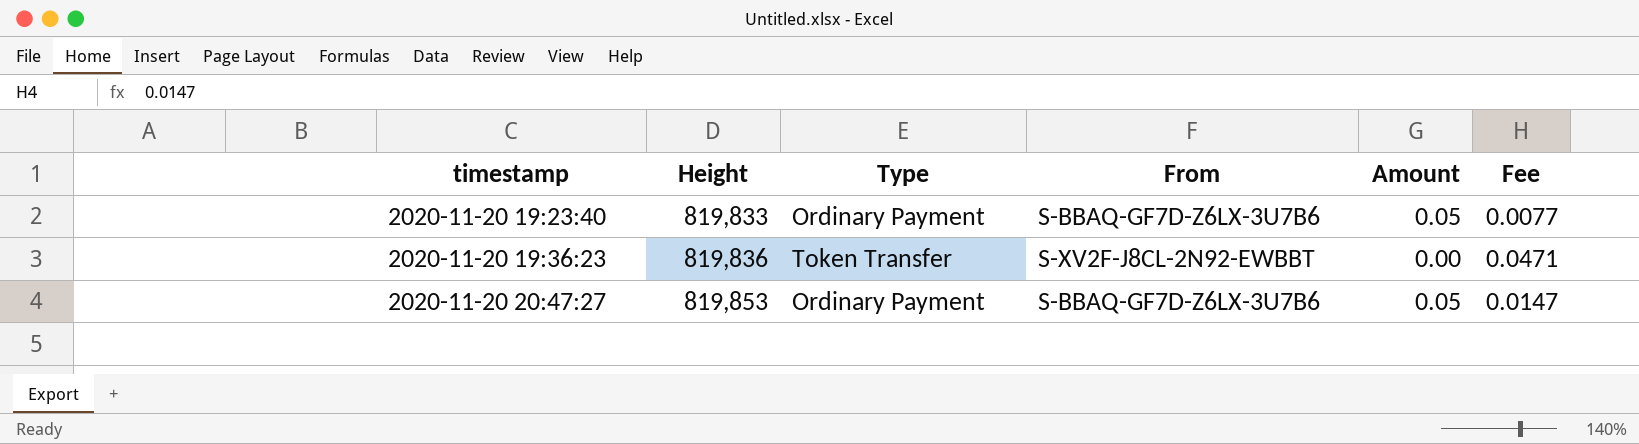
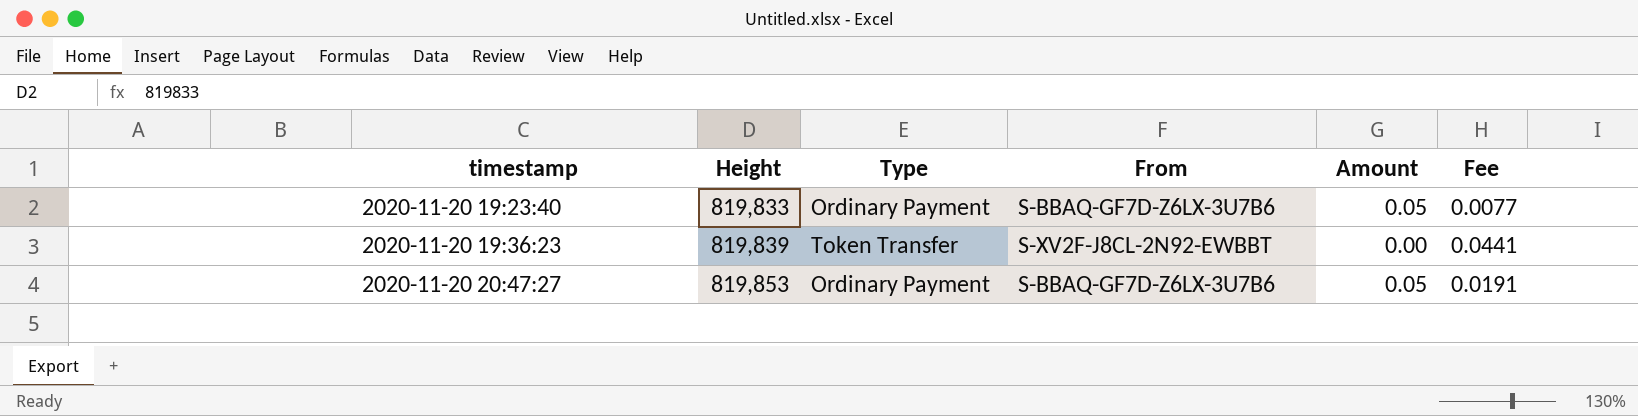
2020-11-20 19:36:23 | Height: 819,836 -> 819,839
2020-11-20 19:36:23 | Fee: 0.0471 -> 0.0441
2020-11-20 20:47:27 | Fee: 0.0147 -> 0.0191

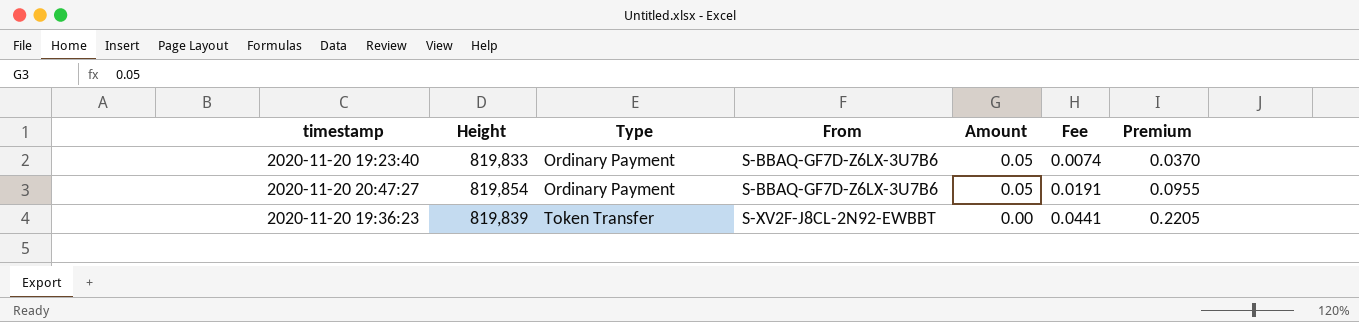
row order: timestamp ascending -> Type ascending
column Premium | formula: none -> [Fee] * 5
2020-11-20 19:23:40 | Fee: 0.0077 -> 0.0074
2020-11-20 20:47:27 | Height: 819,853 -> 819,854

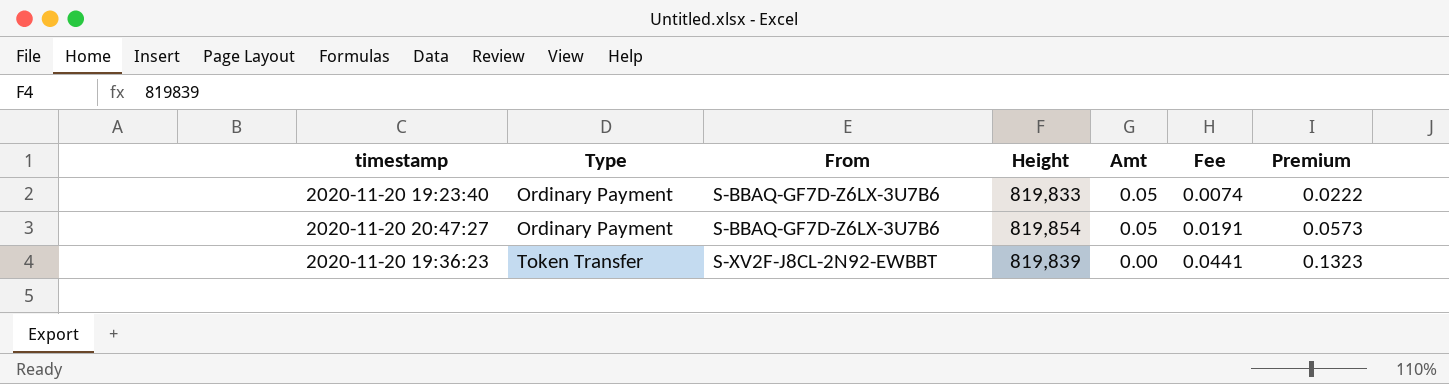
column Height | position: 2 -> 4
column name: Amount -> Amt
column Premium | formula: [Fee] * 5 -> [Fee] * 3

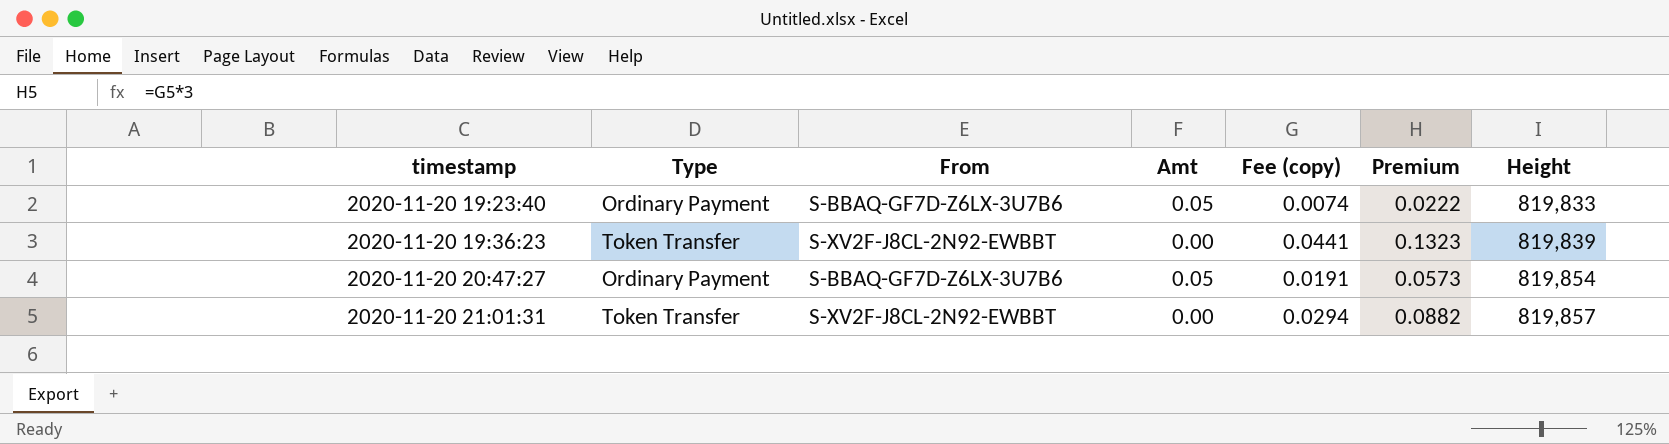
row order: Type ascending -> timestamp ascending
column name: Fee -> Fee (copy)
column Height | position: 4 -> 7
row 2020-11-20 21:01:31: none -> Token Transfer | S-XV2F-J8CL-2N92-EWBBT | 0.00 | 0.0294 | 0.0882 | 819,857

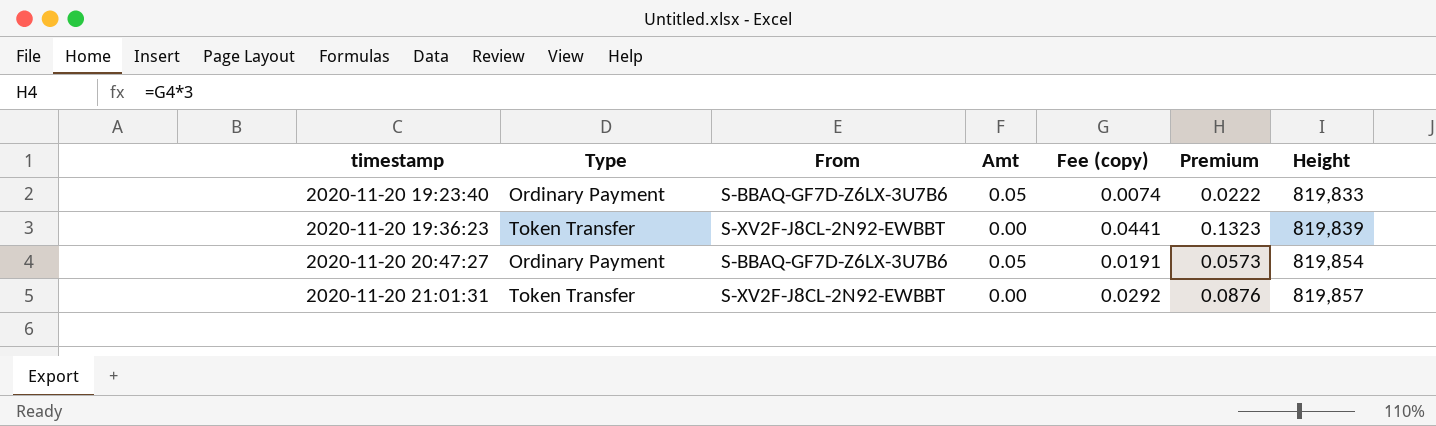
2020-11-20 21:01:31 | Fee (copy): 0.0294 -> 0.0292
2020-11-20 21:01:31 | Premium: 0.0882 -> 0.0876

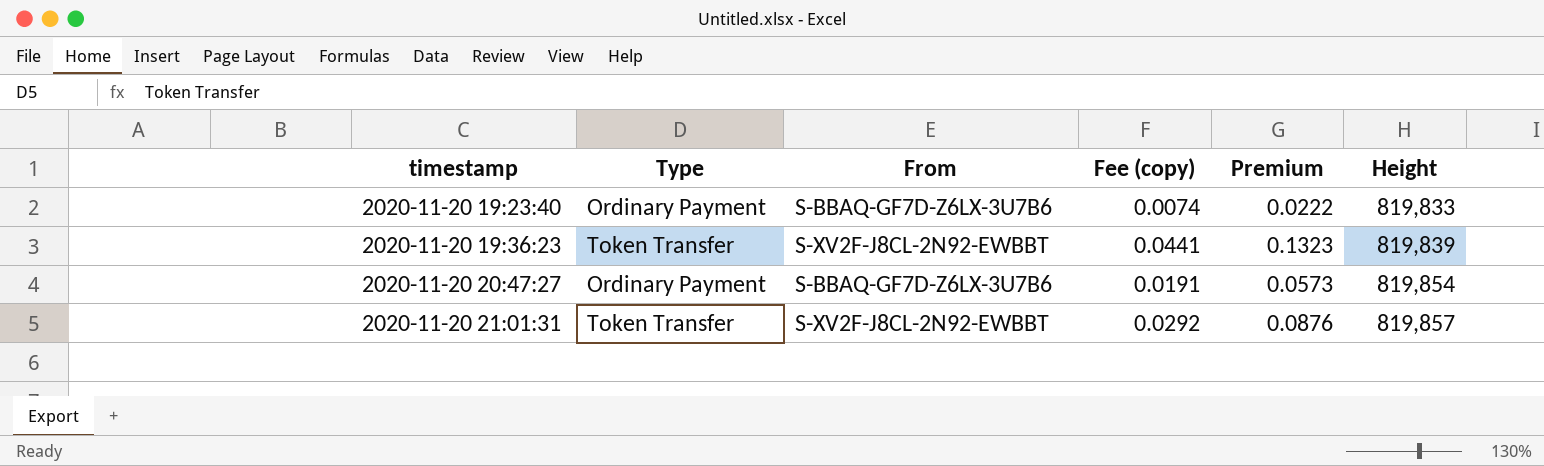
column Amt | position: 4 -> none

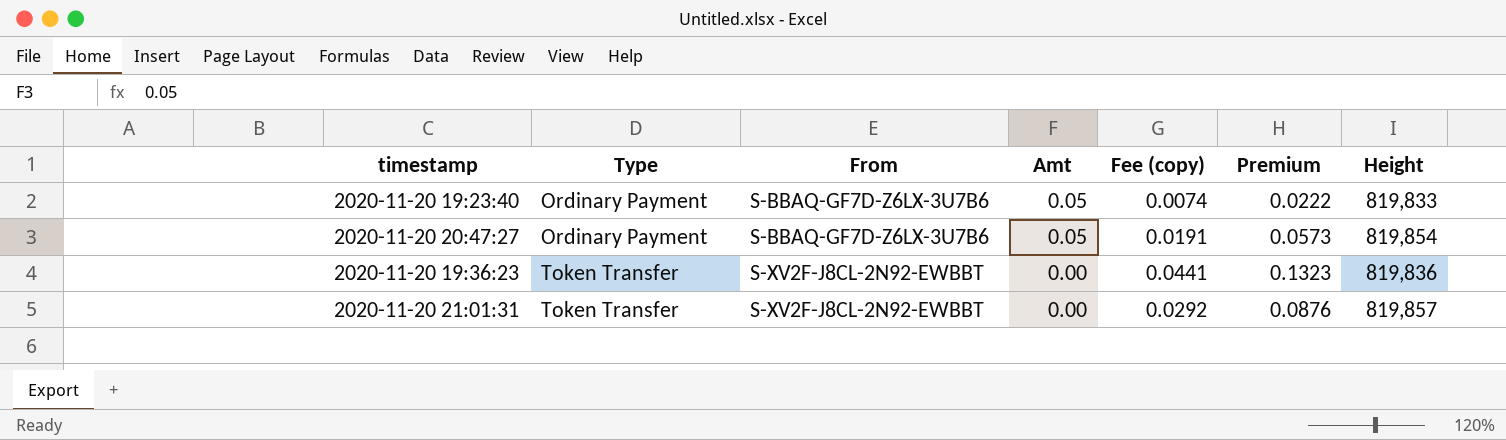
row order: timestamp ascending -> Type ascending
column Amt | position: none -> 4
2020-11-20 19:36:23 | Height: 819,839 -> 819,836

